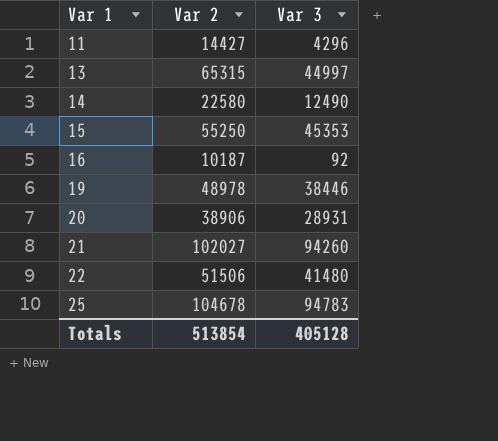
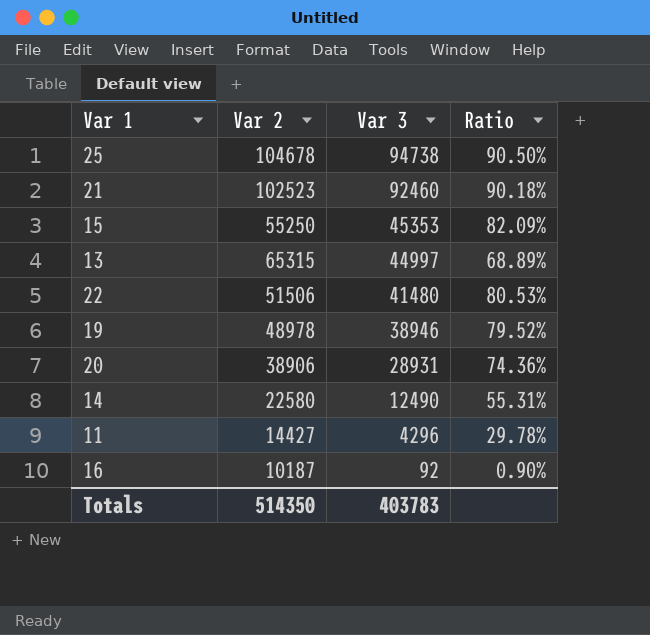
row order: Var 1 ascending -> Var 3 descending
column Ratio | formula: none -> [Var 3] / [Var 2]
25 | Var 3: 94783 -> 94738
21 | Var 2: 102027 -> 102523
21 | Var 3: 94260 -> 92460
19 | Var 3: 38446 -> 38946
Totals | Var 2: 513854 -> 514350
Totals | Var 3: 405128 -> 403783

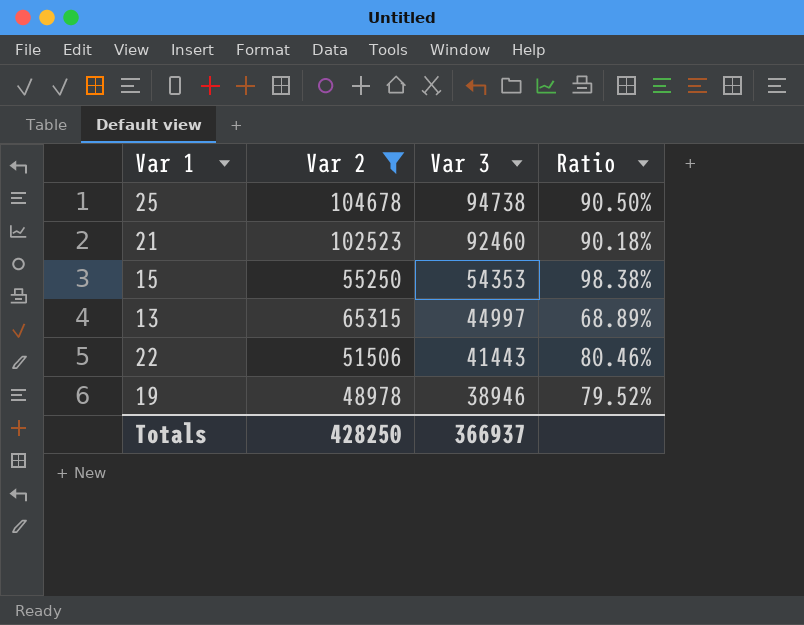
filter: none -> Var 2 >= 48978
15 | Var 3: 45353 -> 54353
15 | Ratio: 82.09% -> 98.38%
22 | Var 3: 41480 -> 41443
22 | Ratio: 80.53% -> 80.46%
Totals | Var 2: 514350 -> 428250
Totals | Var 3: 403783 -> 366937

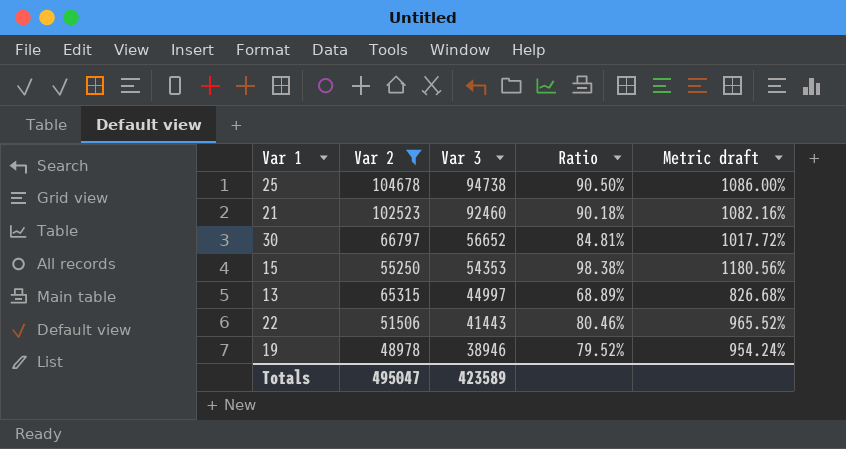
column Metric draft | formula: none -> [Ratio] * 12
row 30: none -> 66797 | 56652 | 84.81% | 1017.72%
Totals | Var 2: 428250 -> 495047
Totals | Var 3: 366937 -> 423589

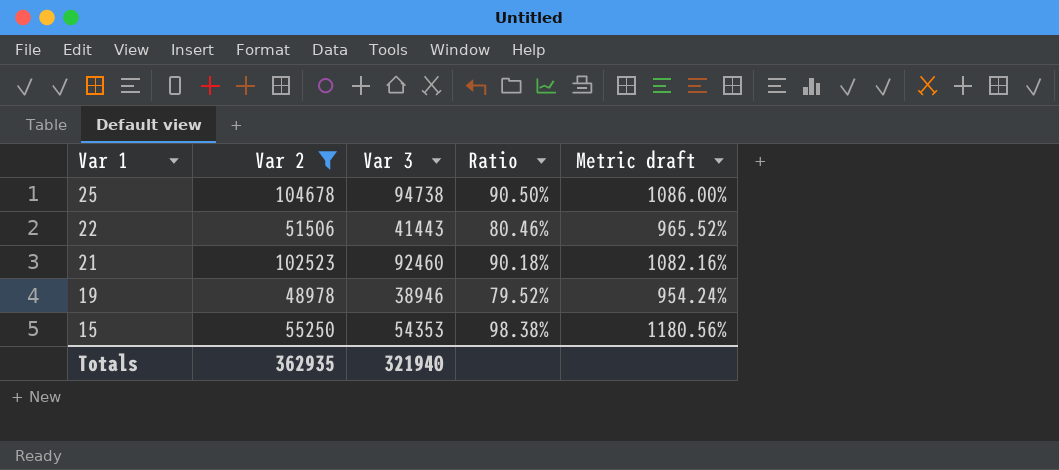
row order: Var 3 descending -> Var 1 descending
row 30: 66797 | 56652 | 84.81% | 1017.72% -> none
row 13: 65315 | 44997 | 68.89% | 826.68% -> none
Totals | Var 2: 495047 -> 362935
Totals | Var 3: 423589 -> 321940

